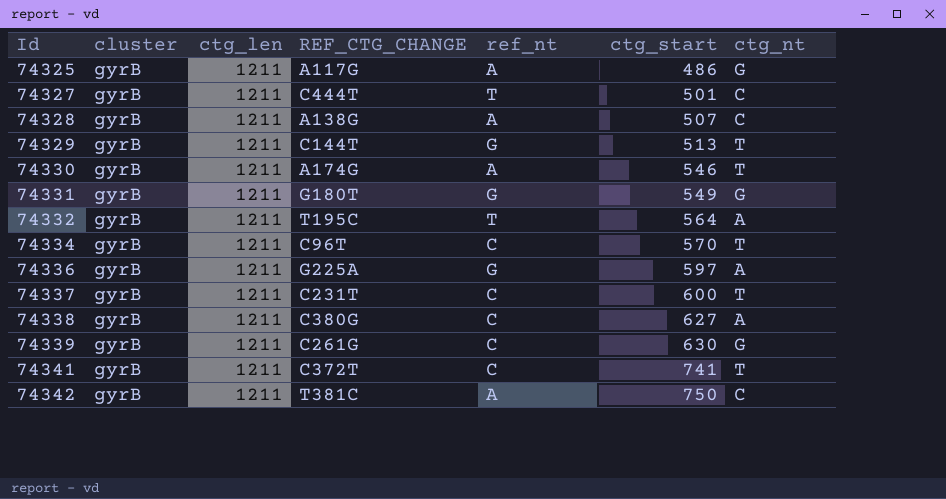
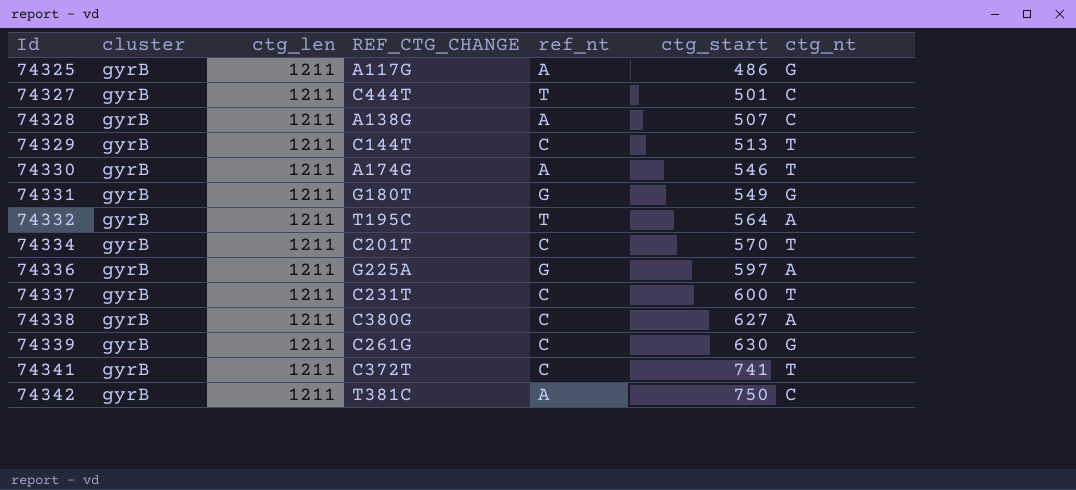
74329 | ref_nt: G -> C
74334 | REF_CTG_CHANGE: C96T -> C201T

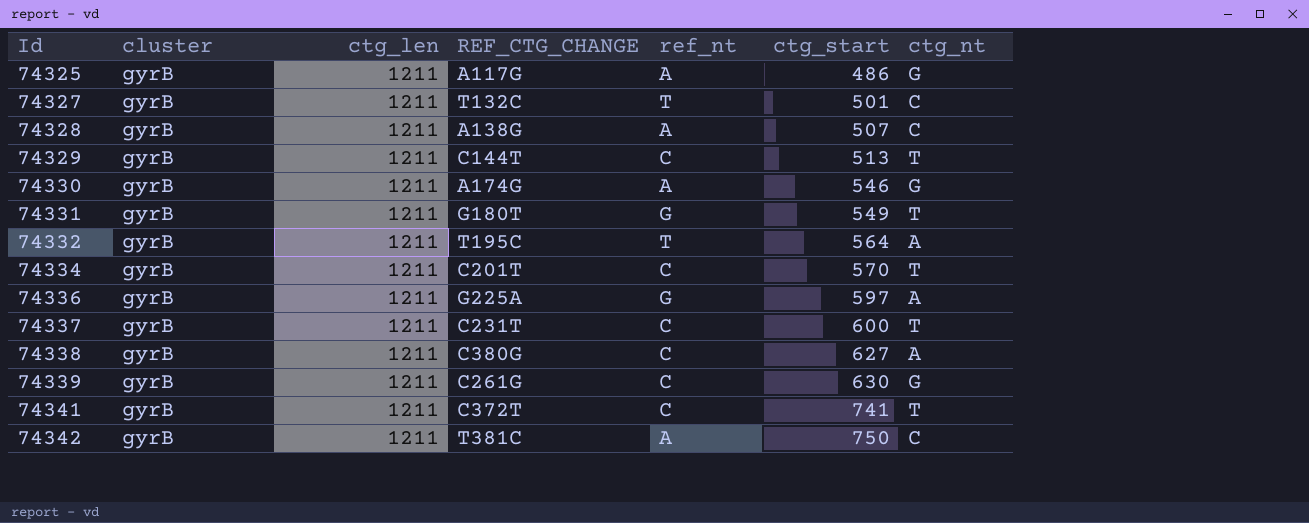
74327 | REF_CTG_CHANGE: C444T -> T132C
74330 | ctg_nt: T -> G
74331 | ctg_nt: G -> T

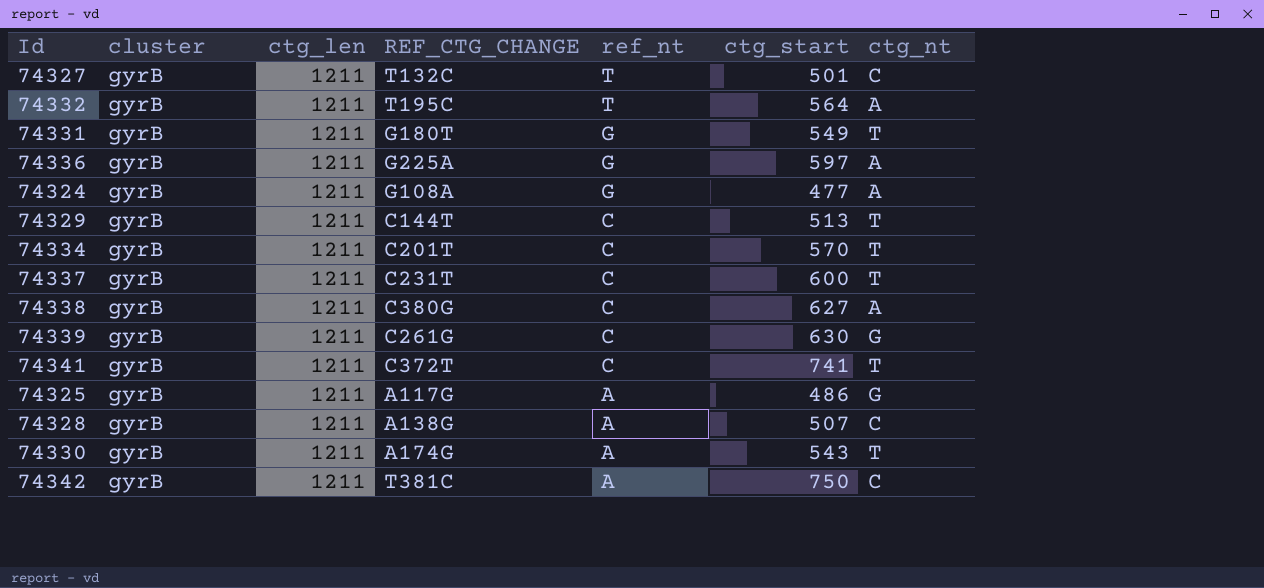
row order: Id ascending -> ref_nt descending
row 74324: none -> gyrB | 1211 | G108A | G | 477 | A
74330 | ctg_start: 546 -> 543
74330 | ctg_nt: G -> T

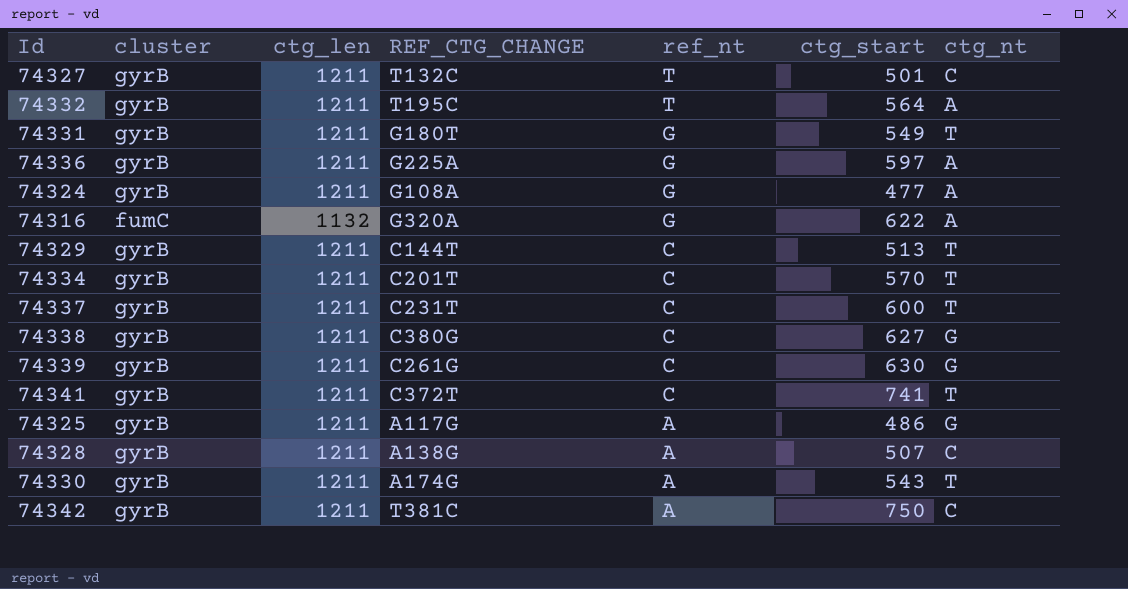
row 74316: none -> fumC | 1132 | G320A | G | 622 | A
74338 | ctg_nt: A -> G

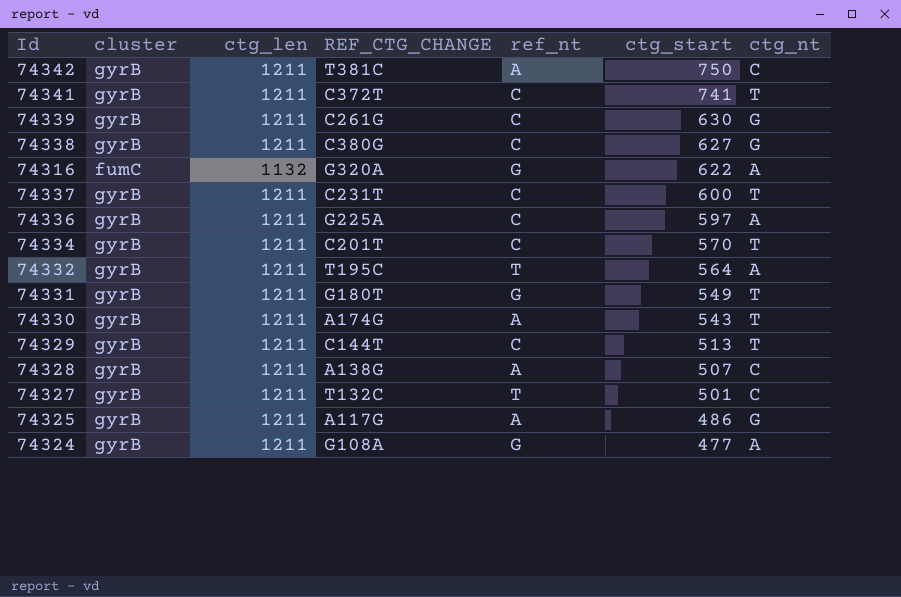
row order: ref_nt descending -> ctg_start descending
74336 | ref_nt: G -> C

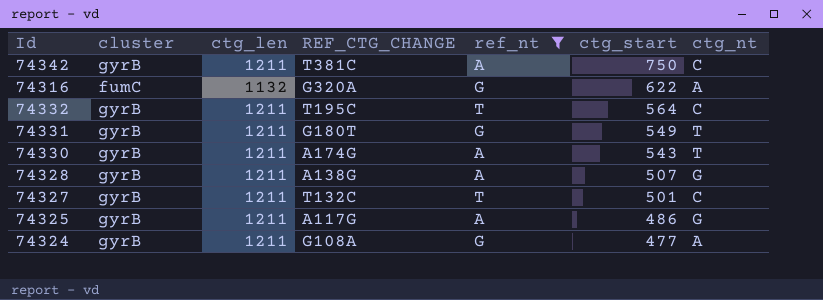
filter: none -> ref_nt != C
74332 | ctg_nt: A -> C
74328 | ctg_nt: C -> G

